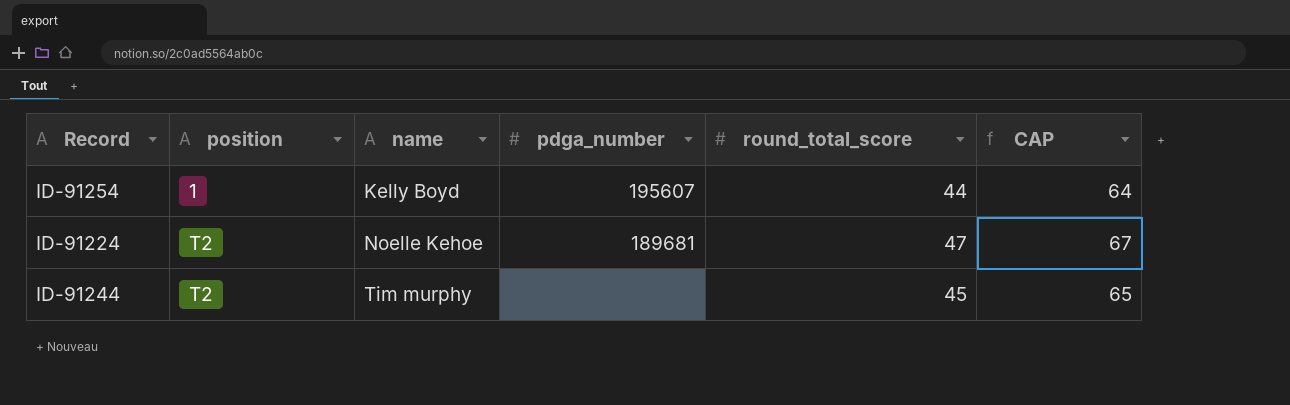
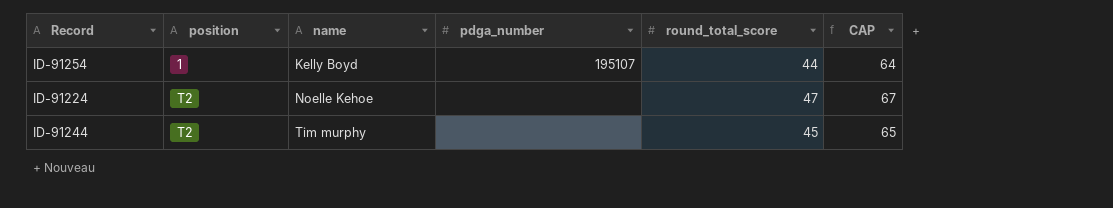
ID-91254 | pdga_number: 195607 -> 195107
ID-91224 | pdga_number: 189681 -> none

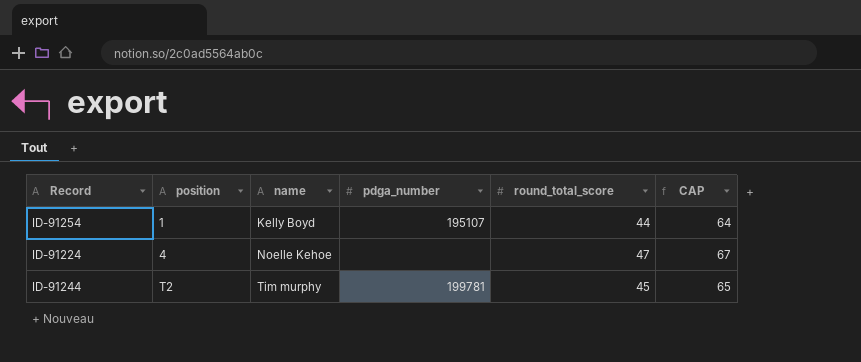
ID-91224 | position: T2 -> 4
ID-91244 | pdga_number: none -> 199781

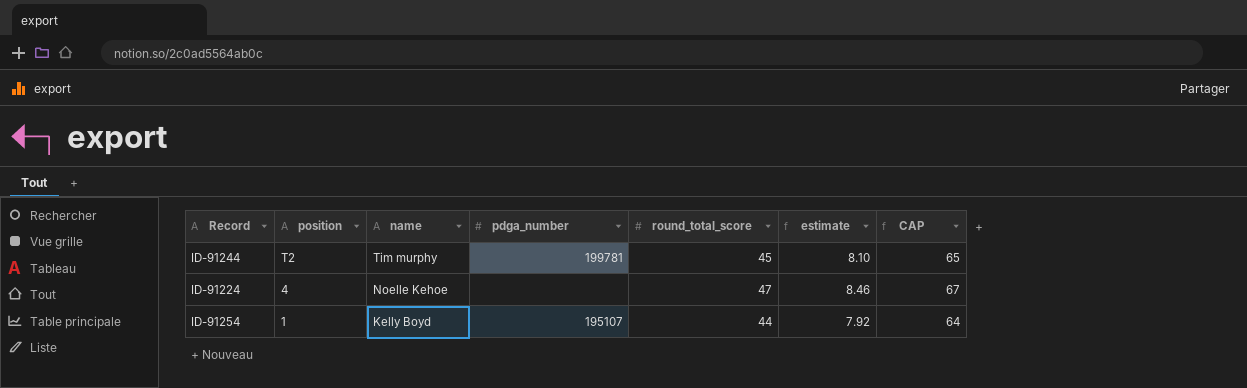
row order: position ascending -> position descending
column estimate | formula: none -> [round_total_score] * 0.18

